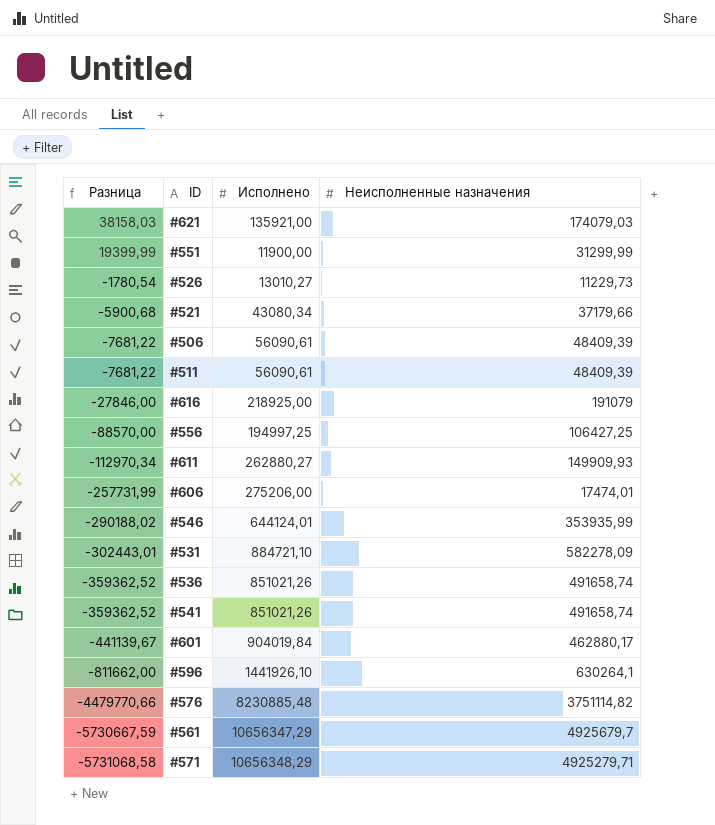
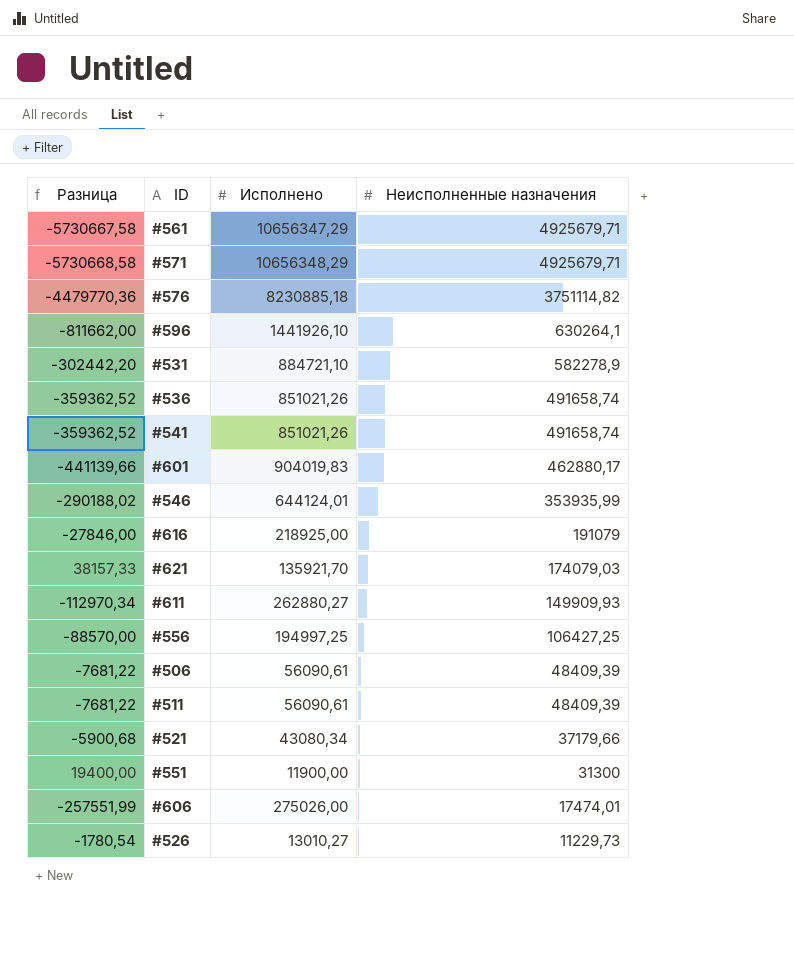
row order: Разница descending -> Неисполненные назначения descending
#561 | Разница: -5730667,59 -> -5730667,58
#561 | Неисполненные назначения: 4925679,7 -> 4925679,71
#571 | Разница: -5731068,58 -> -5730668,58
#571 | Неисполненные назначения: 4925279,71 -> 4925679,71
#576 | Разница: -4479770,66 -> -4479770,36
#576 | Исполнено: 8230885,48 -> 8230885,18
#531 | Разница: -302443,01 -> -302442,20
#531 | Неисполненные назначения: 582278,09 -> 582278,9
#601 | Разница: -441139,67 -> -441139,66
#601 | Исполнено: 904019,84 -> 904019,83
#621 | Разница: 38158,03 -> 38157,33
#621 | Исполнено: 135921,00 -> 135921,70
#551 | Разница: 19399,99 -> 19400,00
#551 | Неисполненные назначения: 31299,99 -> 31300
#606 | Разница: -257731,99 -> -257551,99
#606 | Исполнено: 275206,00 -> 275026,00

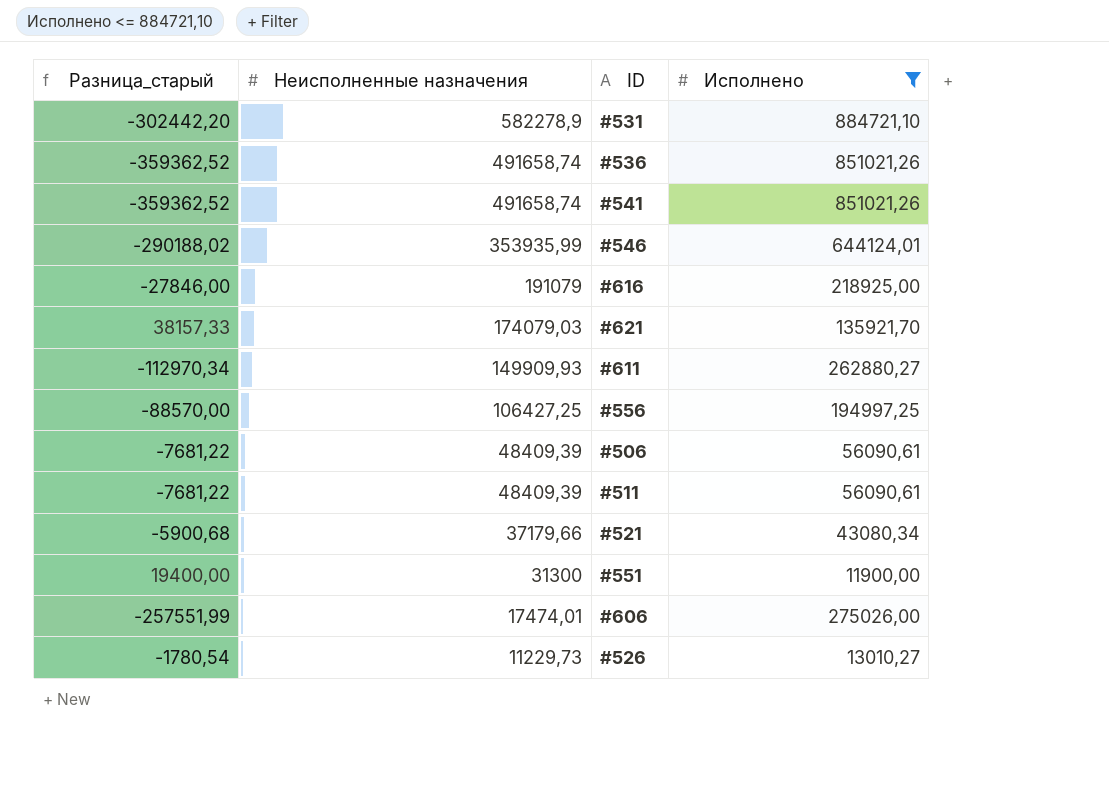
filter: none -> Исполнено <= 884721,10
column name: Разница -> Разница_старый
column Неисполненные назначения | position: 4 -> 2

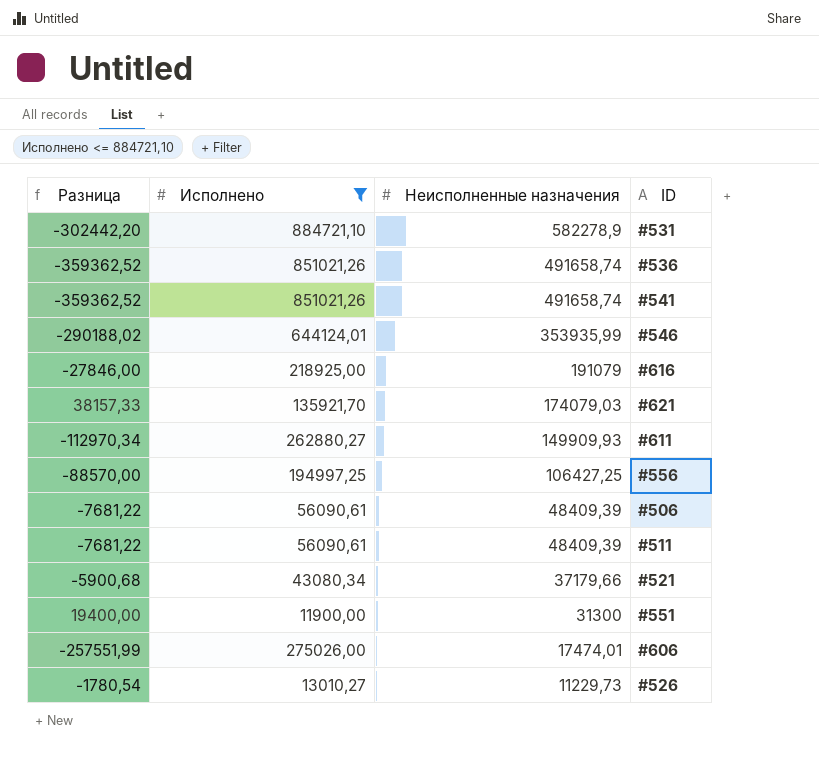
column name: Разница_старый -> Разница
column Исполнено | position: 4 -> 2

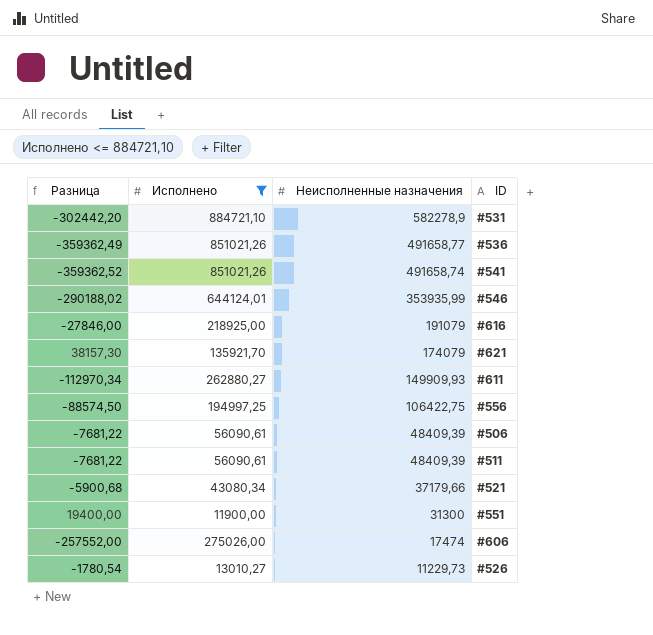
#536 | Разница: -359362,52 -> -359362,49
#536 | Неисполненные назначения: 491658,74 -> 491658,77
#621 | Разница: 38157,33 -> 38157,30
#621 | Неисполненные назначения: 174079,03 -> 174079
#556 | Разница: -88570,00 -> -88574,50
#556 | Неисполненные назначения: 106427,25 -> 106422,75
#606 | Разница: -257551,99 -> -257552,00
#606 | Неисполненные назначения: 17474,01 -> 17474

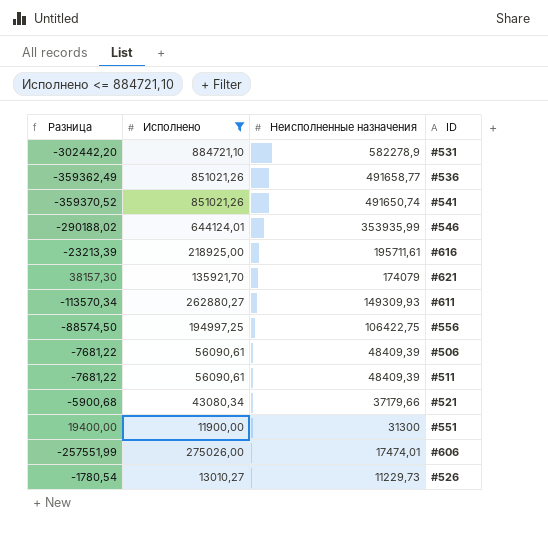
#541 | Разница: -359362,52 -> -359370,52
#541 | Неисполненные назначения: 491658,74 -> 491650,74
#616 | Разница: -27846,00 -> -23213,39
#616 | Неисполненные назначения: 191079 -> 195711,61
#611 | Разница: -112970,34 -> -113570,34
#611 | Неисполненные назначения: 149909,93 -> 149309,93
#606 | Разница: -257552,00 -> -257551,99
#606 | Неисполненные назначения: 17474 -> 17474,01

